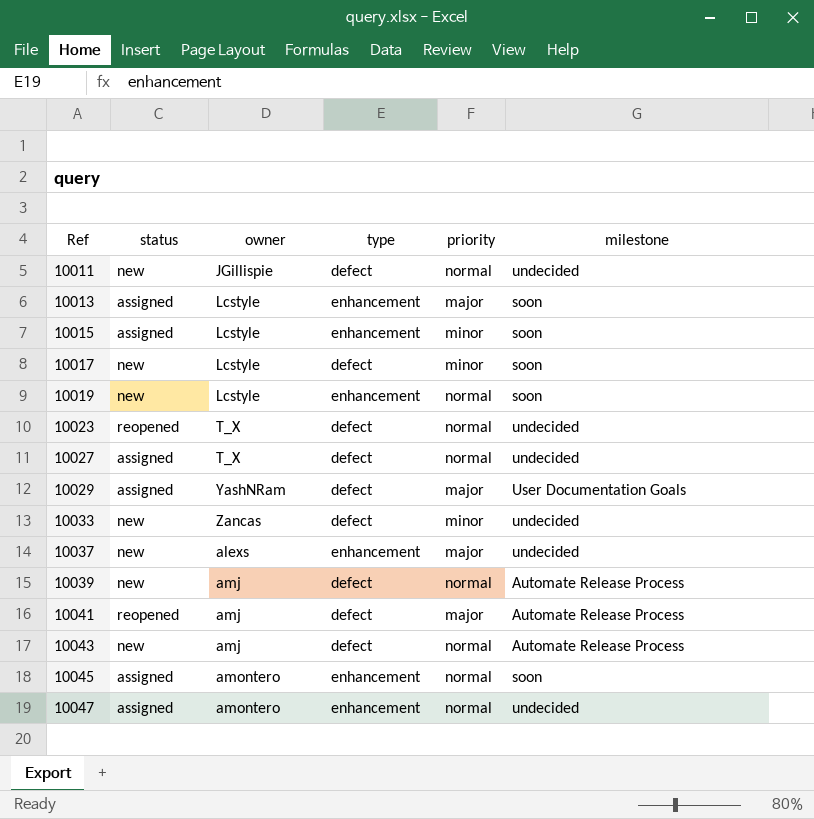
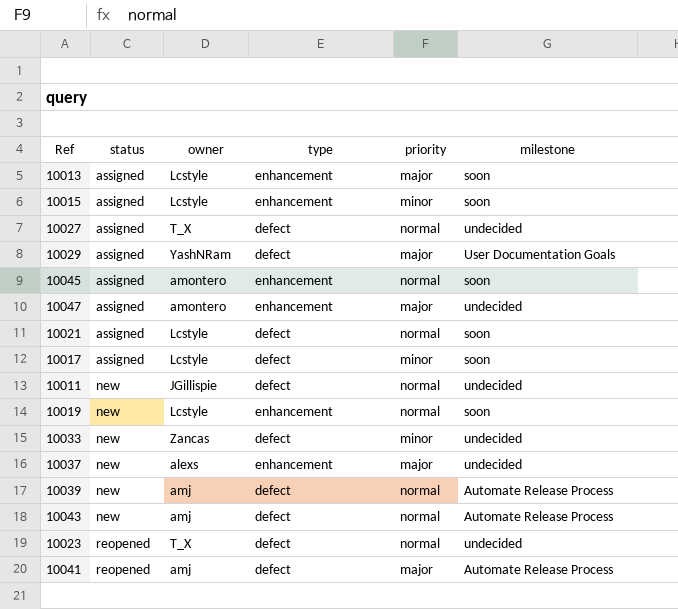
row order: Ref ascending -> status ascending
10047 | priority: normal -> major
row 10021: none -> assigned | Lcstyle | defect | normal | soon
10017 | status: new -> assigned

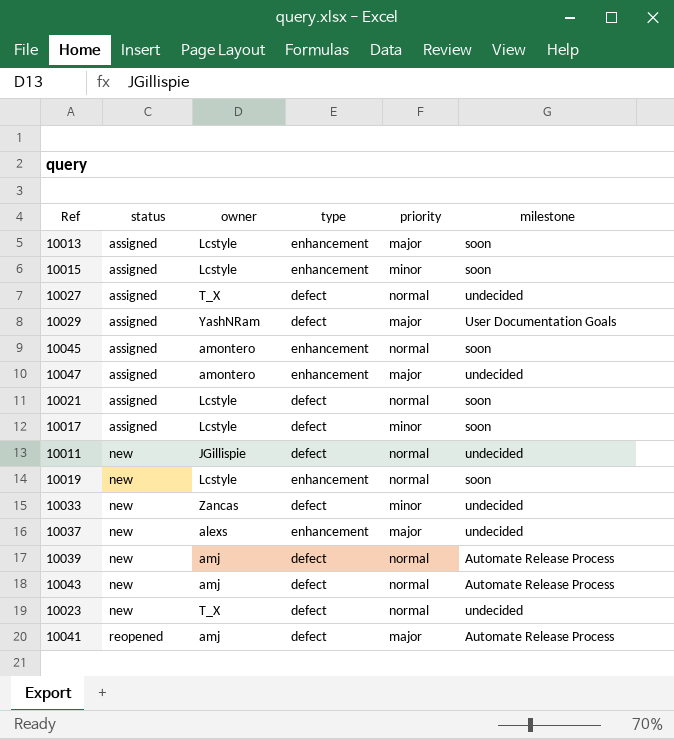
10023 | status: reopened -> new

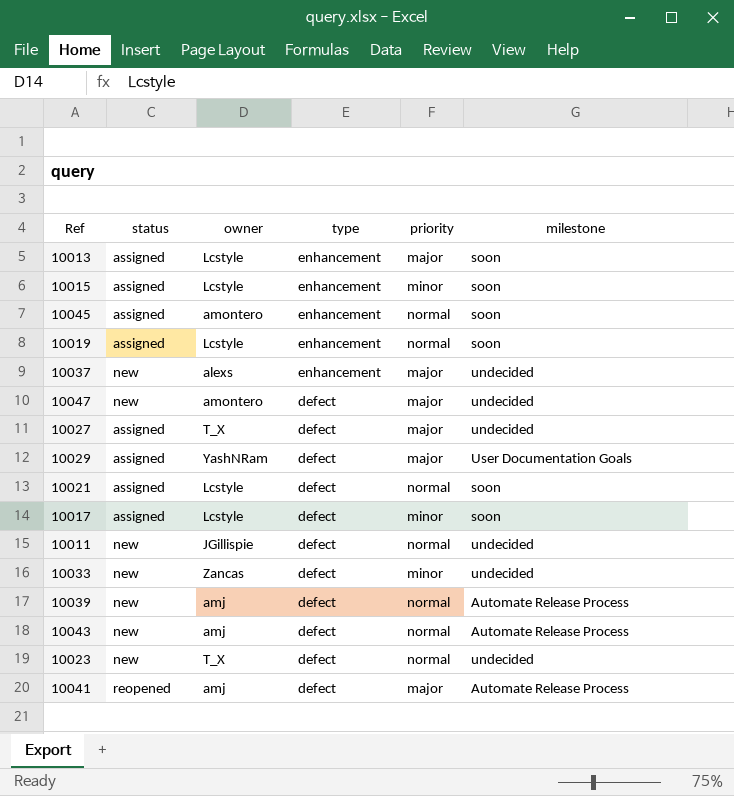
row order: status ascending -> type descending
10019 | status: new -> assigned
10047 | status: assigned -> new
10047 | type: enhancement -> defect
10027 | priority: normal -> major

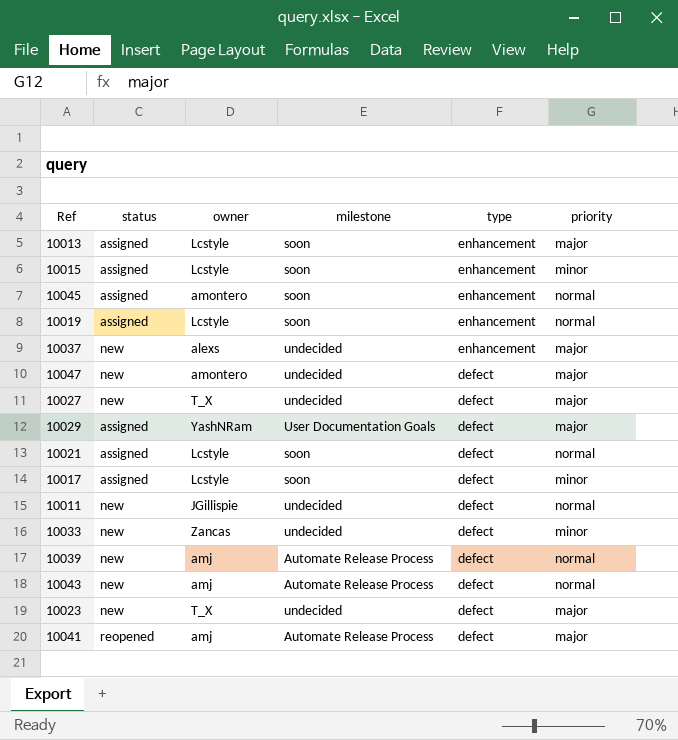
column milestone | position: 6 -> 4
10027 | status: assigned -> new
10023 | priority: normal -> major

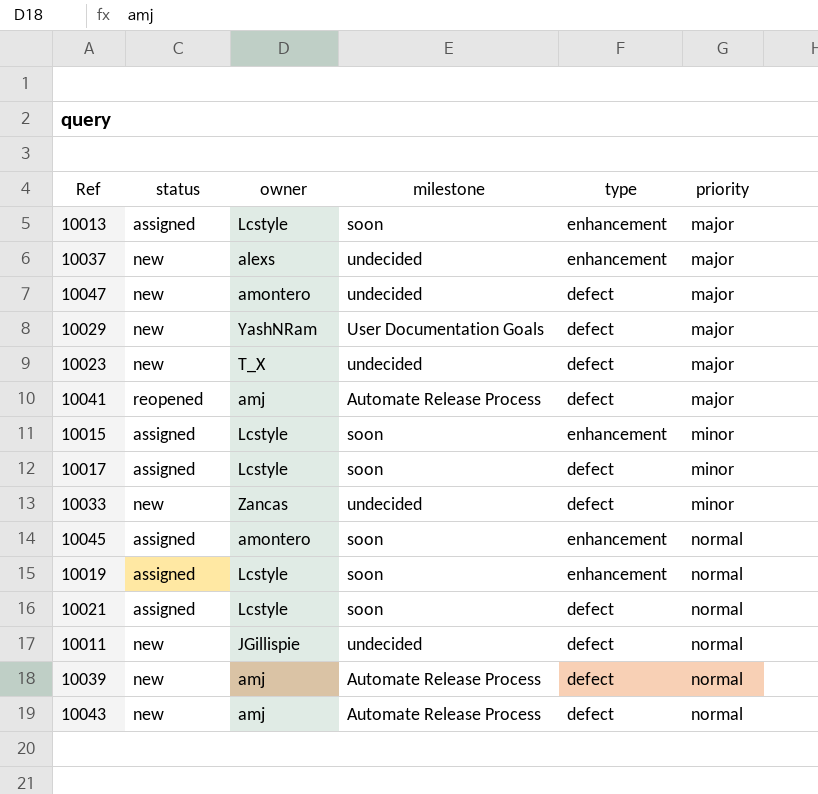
row order: type descending -> priority ascending
row 10027: new | T_X | undecided | defect | major -> none
10029 | status: assigned -> new

